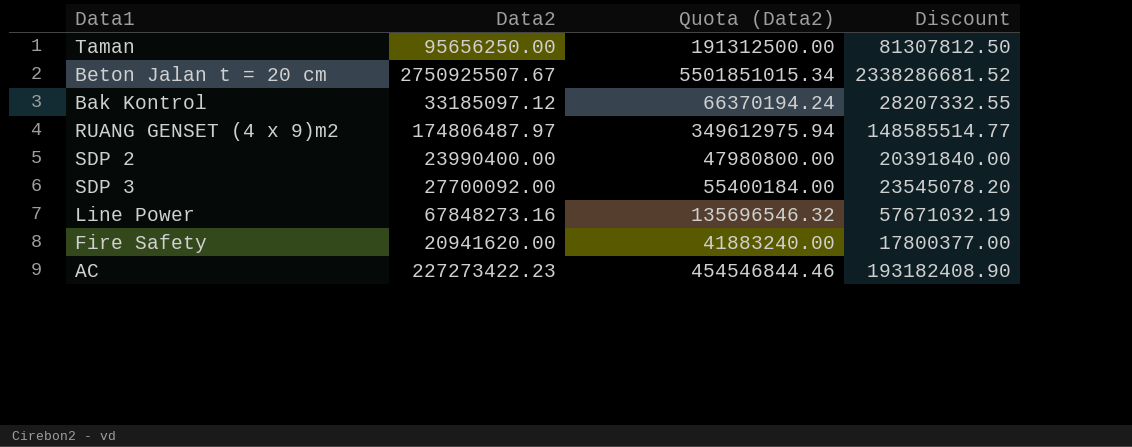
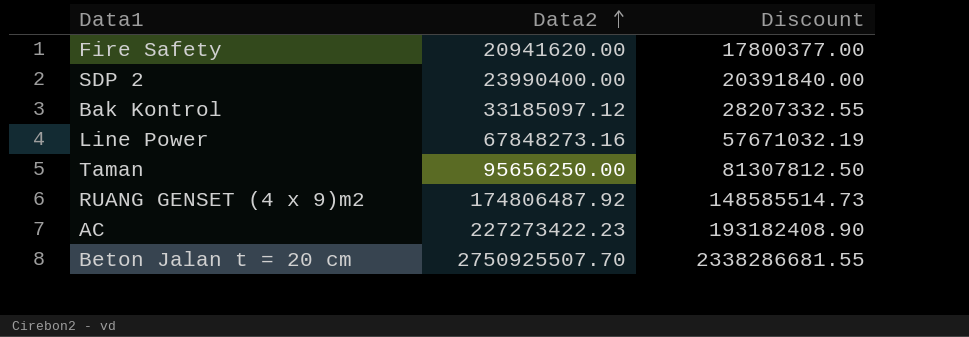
row order: none -> Data2 ascending
column Quota (Data2) | formula: [Data2] * 2 -> none
row SDP 3: 27700092.00 | 55400184.00 | 23545078.20 -> none
RUANG GENSET (4 x 9)m2 | Data2: 174806487.97 -> 174806487.92
RUANG GENSET (4 x 9)m2 | Discount: 148585514.77 -> 148585514.73
Beton Jalan t = 20 cm | Data2: 2750925507.67 -> 2750925507.70
Beton Jalan t = 20 cm | Discount: 2338286681.52 -> 2338286681.55

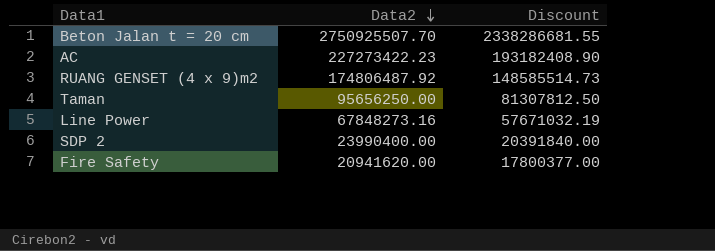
row order: Data2 ascending -> Data2 descending
row Bak Kontrol: 33185097.12 | 28207332.55 -> none

